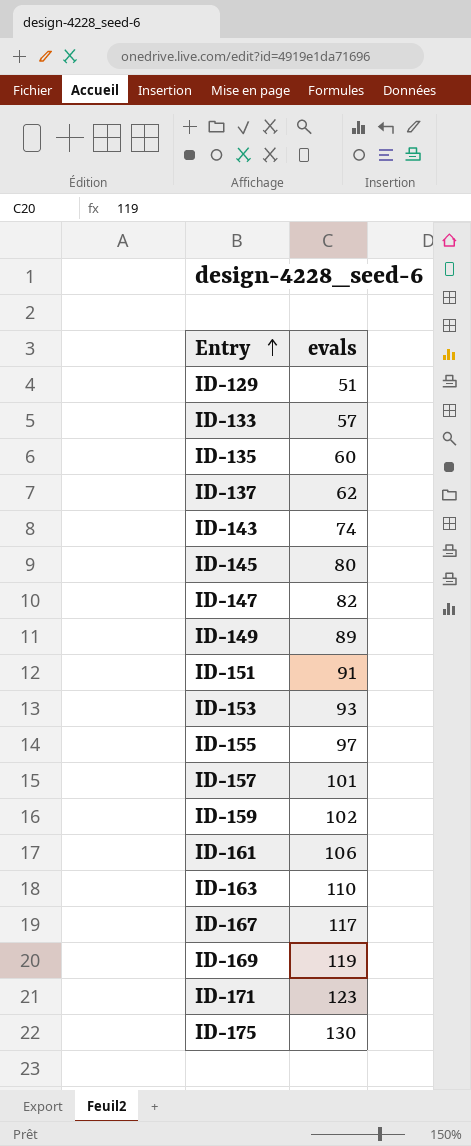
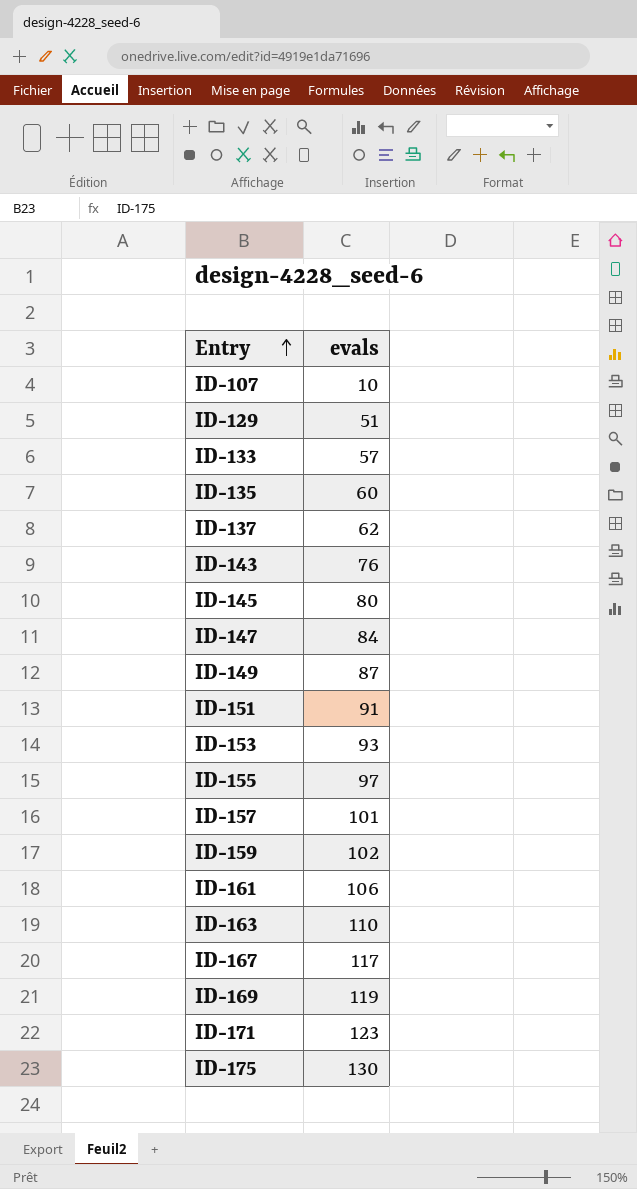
row ID-107: none -> 10
ID-143 | evals: 74 -> 76
ID-147 | evals: 82 -> 84
ID-149 | evals: 89 -> 87

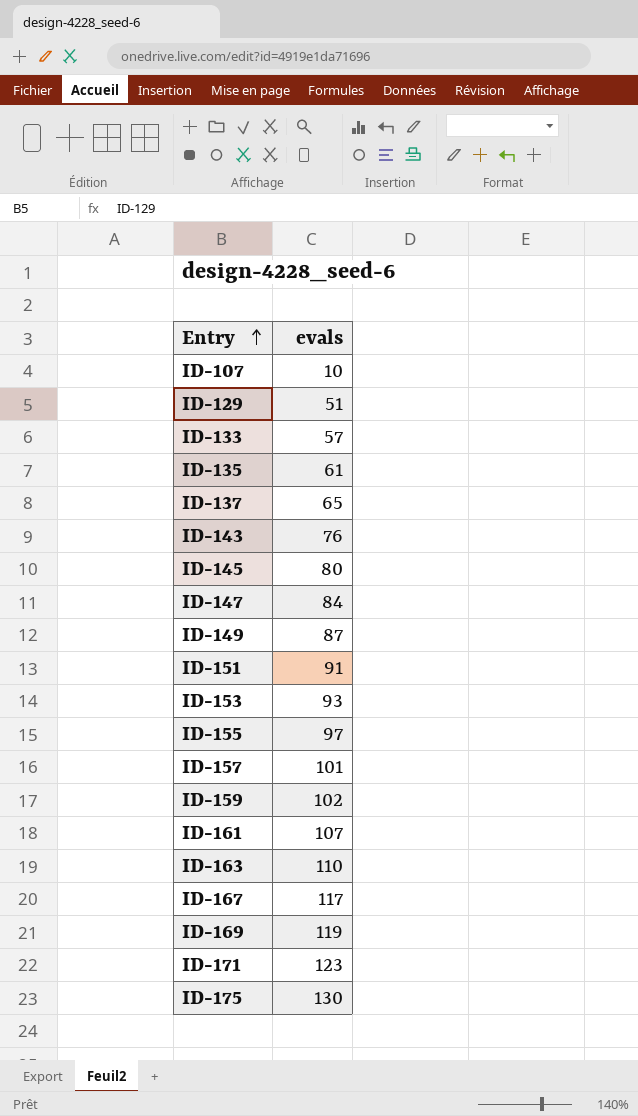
ID-135 | evals: 60 -> 61
ID-137 | evals: 62 -> 65
ID-161 | evals: 106 -> 107

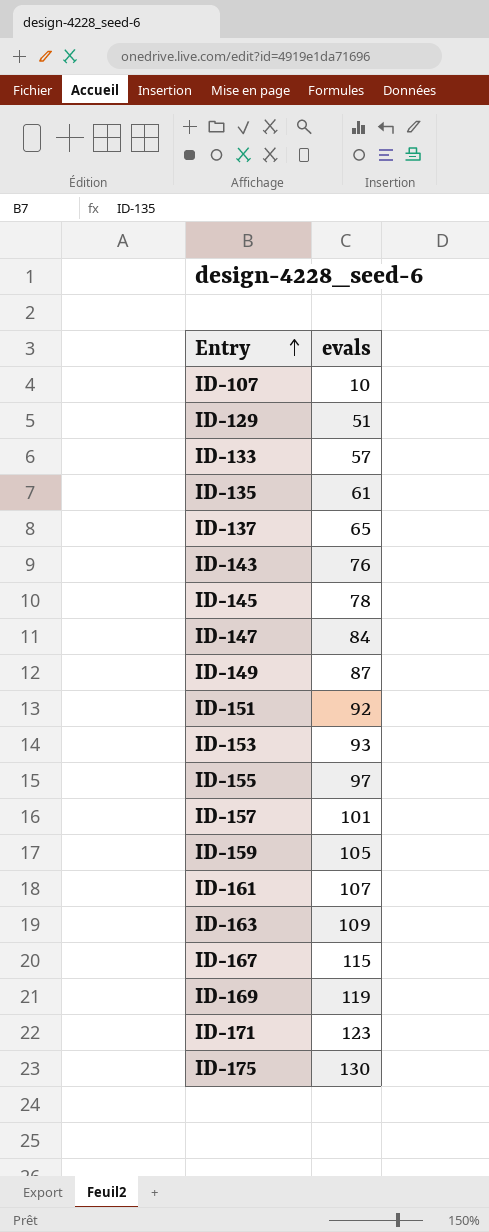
ID-145 | evals: 80 -> 78
ID-151 | evals: 91 -> 92
ID-159 | evals: 102 -> 105
ID-163 | evals: 110 -> 109
ID-167 | evals: 117 -> 115

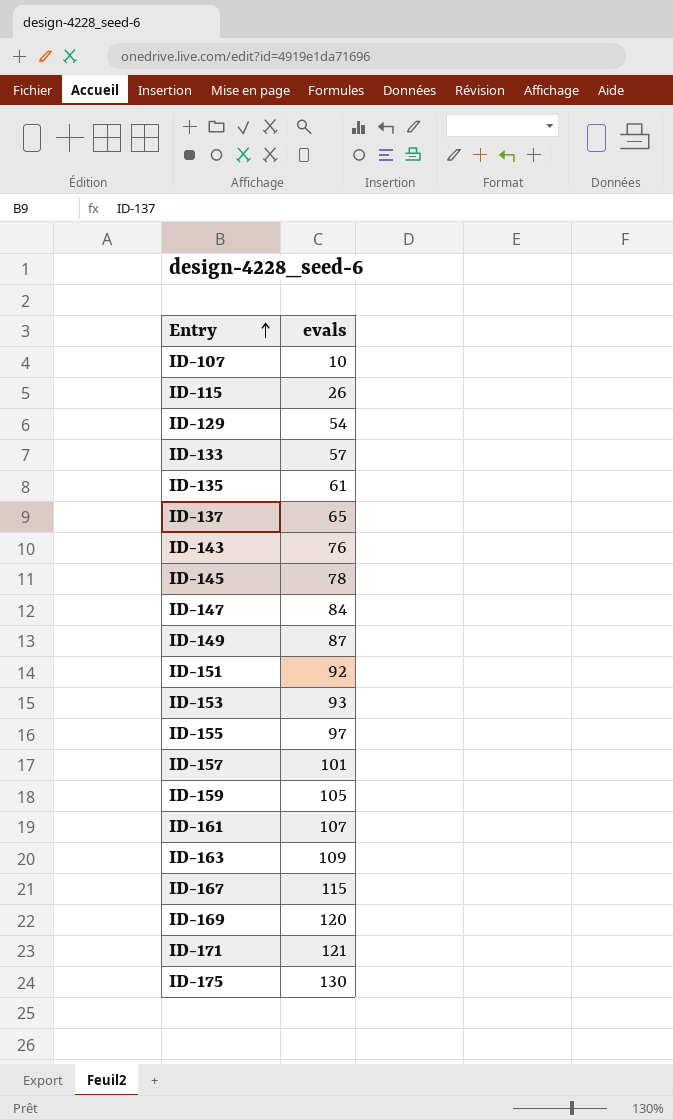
row ID-115: none -> 26
ID-129 | evals: 51 -> 54
ID-169 | evals: 119 -> 120
ID-171 | evals: 123 -> 121

